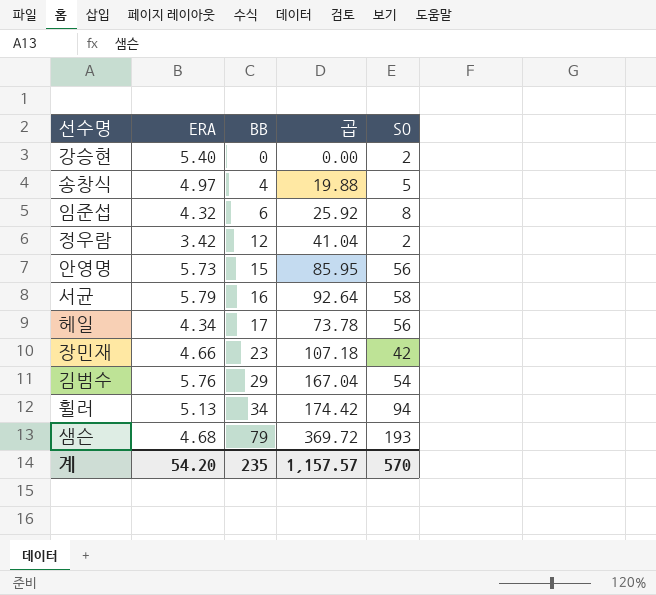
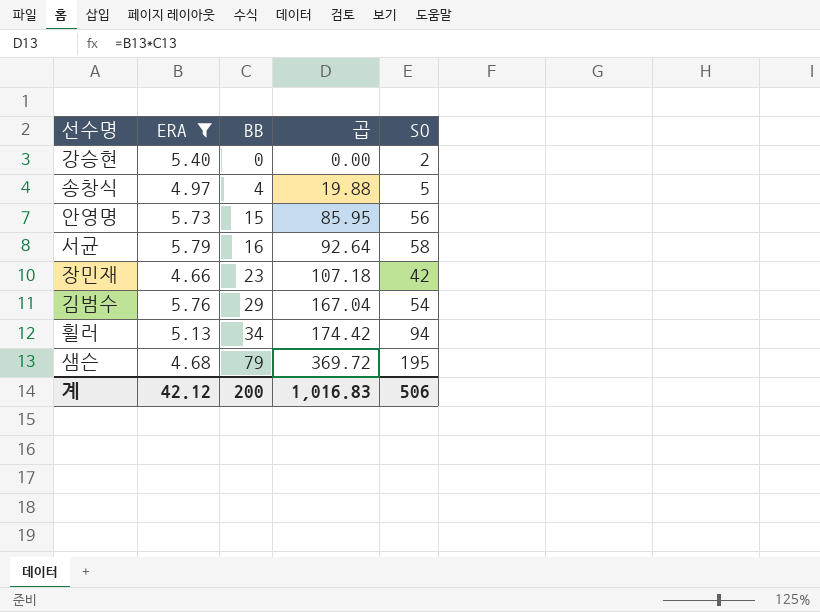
filter: none -> ERA >= 4.66
샘슨 | SO: 193 -> 195
계 | ERA: 54.20 -> 42.12
계 | BB: 235 -> 200
계 | 곱: 1,157.57 -> 1,016.83
계 | SO: 570 -> 506

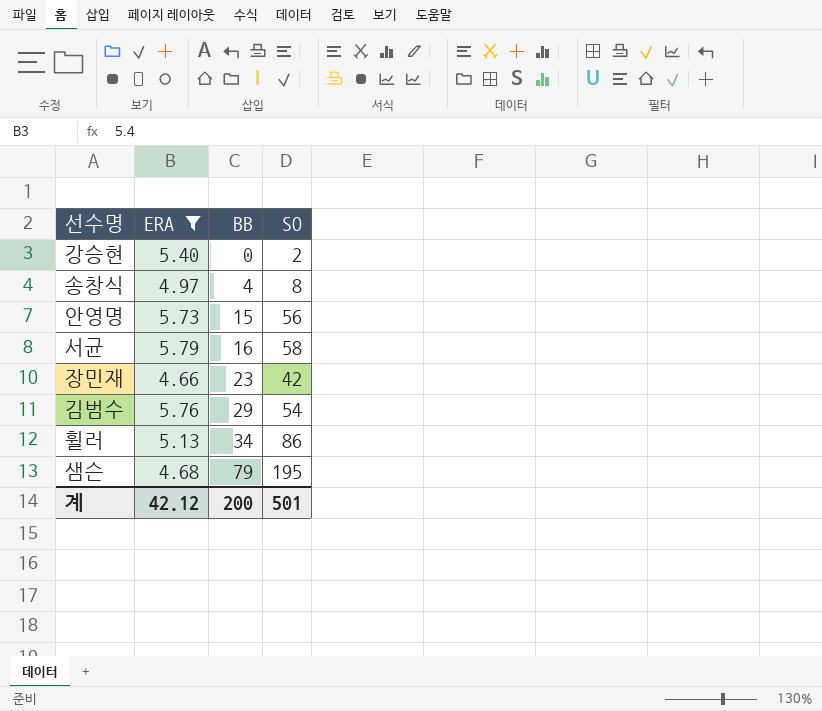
column 곱 | formula: [ERA] * [BB] -> none
송창식 | SO: 5 -> 8
휠러 | SO: 94 -> 86
계 | SO: 506 -> 501

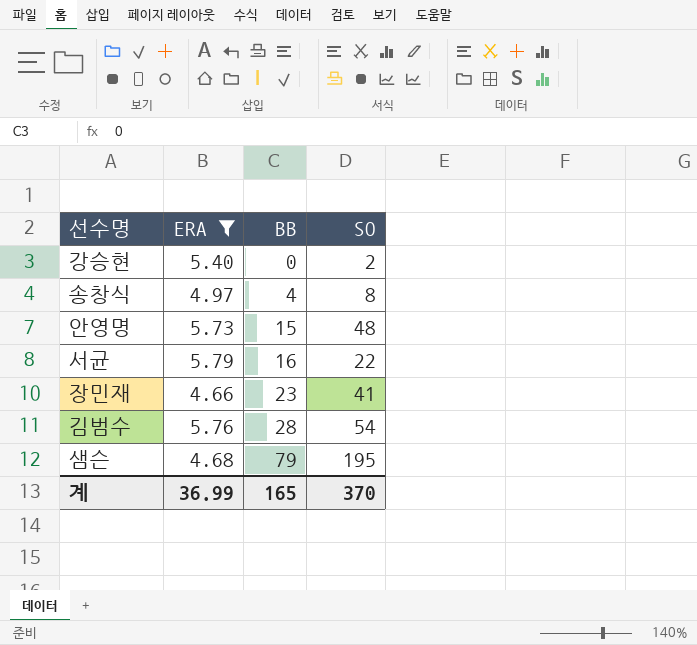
row 휠러: 5.13 | 34 | 86 -> none
안영명 | SO: 56 -> 48
서균 | SO: 58 -> 22
장민재 | SO: 42 -> 41
김범수 | BB: 29 -> 28
계 | ERA: 42.12 -> 36.99
계 | BB: 200 -> 165
계 | SO: 501 -> 370

